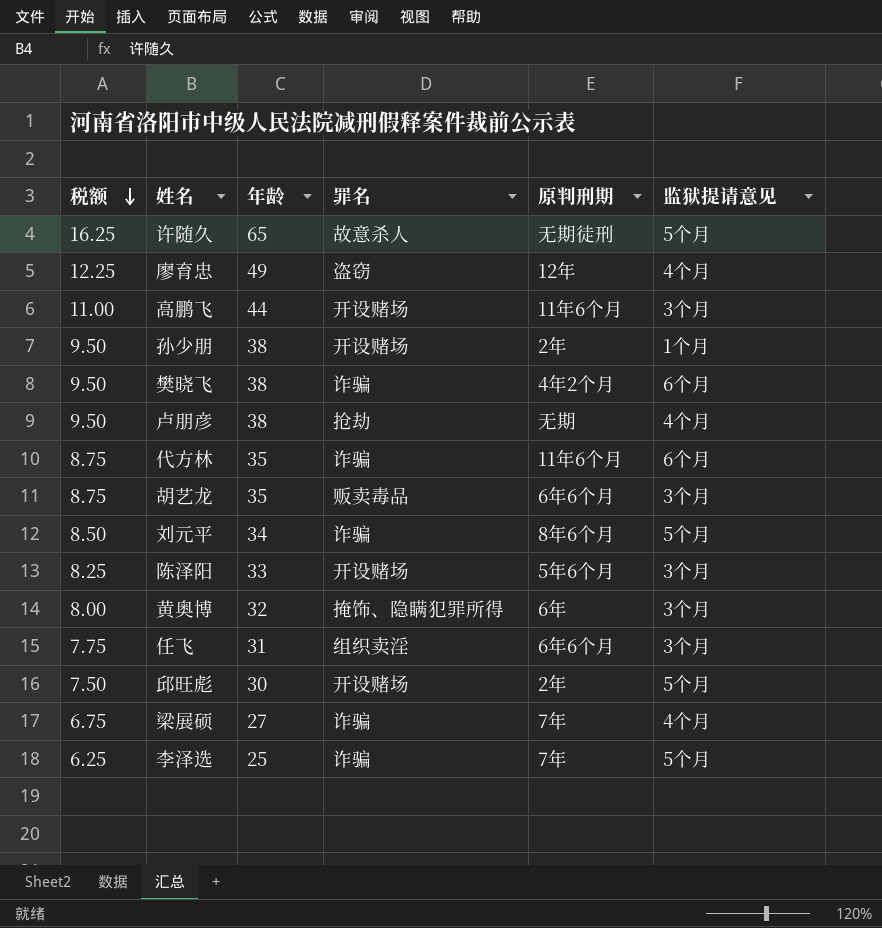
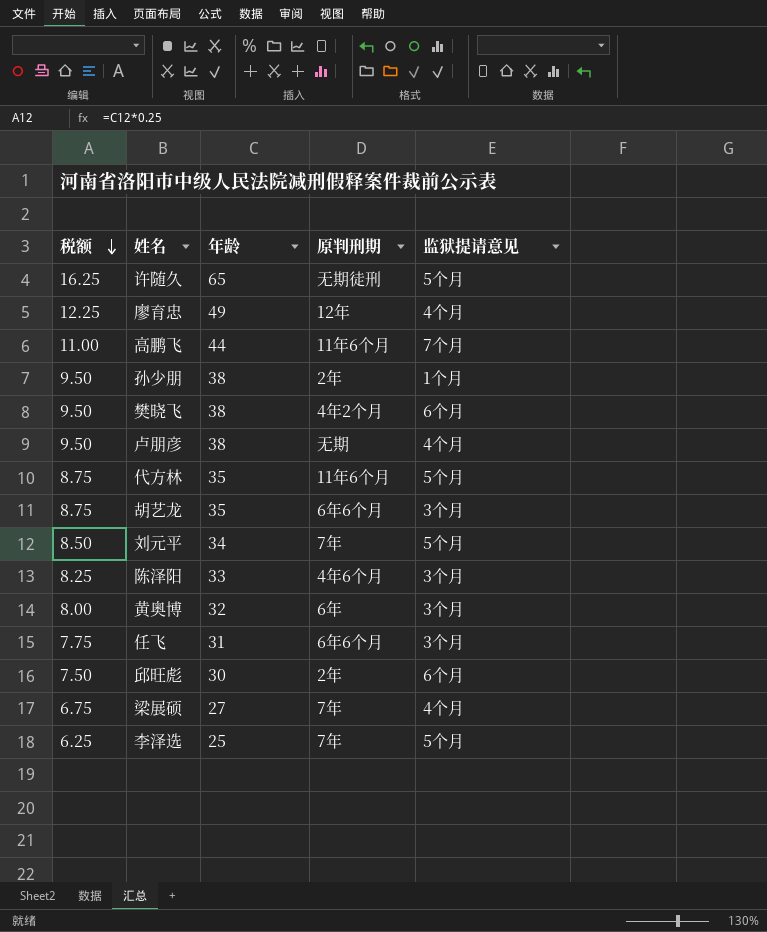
column 罪名 | position: 4 -> none
高鹏飞 | 监狱提请意见: 3个月 -> 7个月
代方林 | 监狱提请意见: 6个月 -> 5个月
刘元平 | 原判刑期: 8年6个月 -> 7年
陈泽阳 | 原判刑期: 5年6个月 -> 4年6个月
邱旺彪 | 监狱提请意见: 5个月 -> 6个月

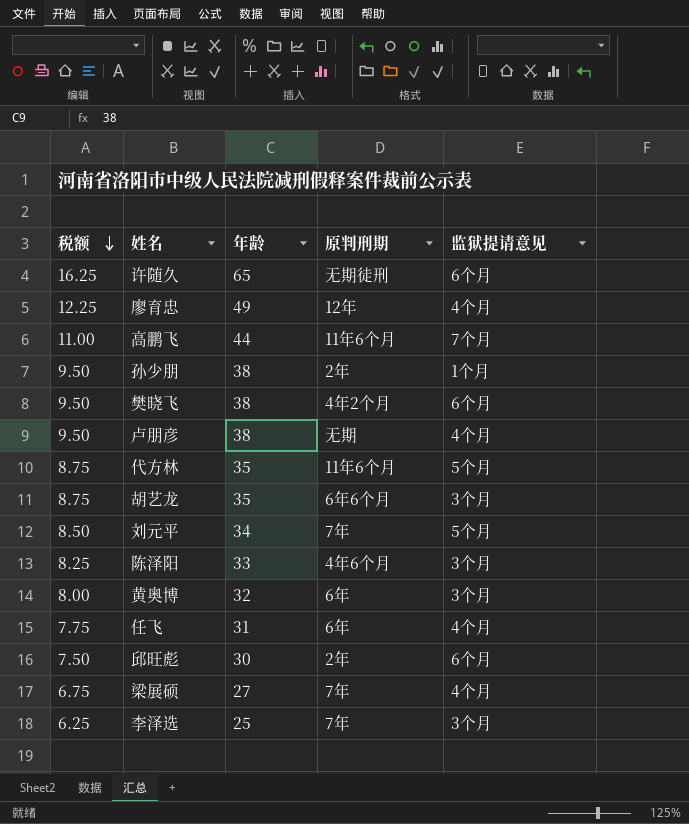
许随久 | 监狱提请意见: 5个月 -> 6个月
任飞 | 原判刑期: 6年6个月 -> 6年
任飞 | 监狱提请意见: 3个月 -> 4个月
李泽选 | 监狱提请意见: 5个月 -> 3个月

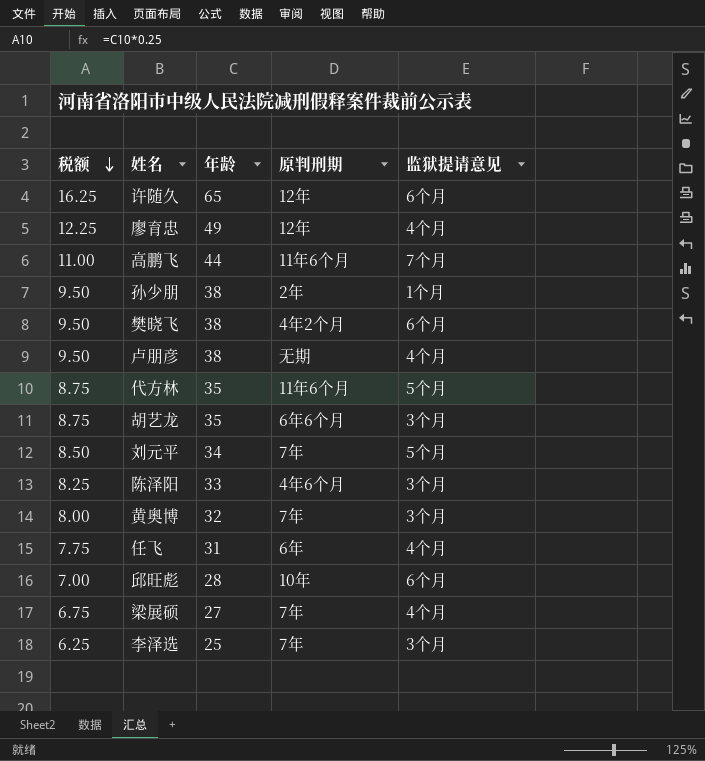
许随久 | 原判刑期: 无期徒刑 -> 12年
黄奥博 | 原判刑期: 6年 -> 7年
邱旺彪 | 税额: 7.50 -> 7.00
邱旺彪 | 年龄: 30 -> 28
邱旺彪 | 原判刑期: 2年 -> 10年

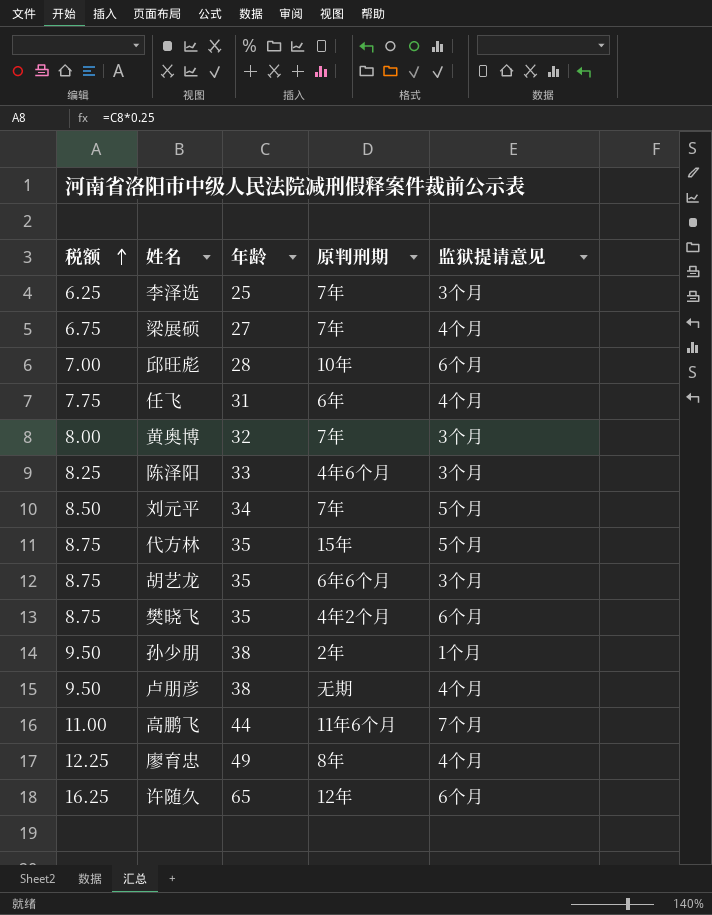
row order: 税额 descending -> 税额 ascending
代方林 | 原判刑期: 11年6个月 -> 15年
樊晓飞 | 税额: 9.50 -> 8.75
樊晓飞 | 年龄: 38 -> 35
廖育忠 | 原判刑期: 12年 -> 8年

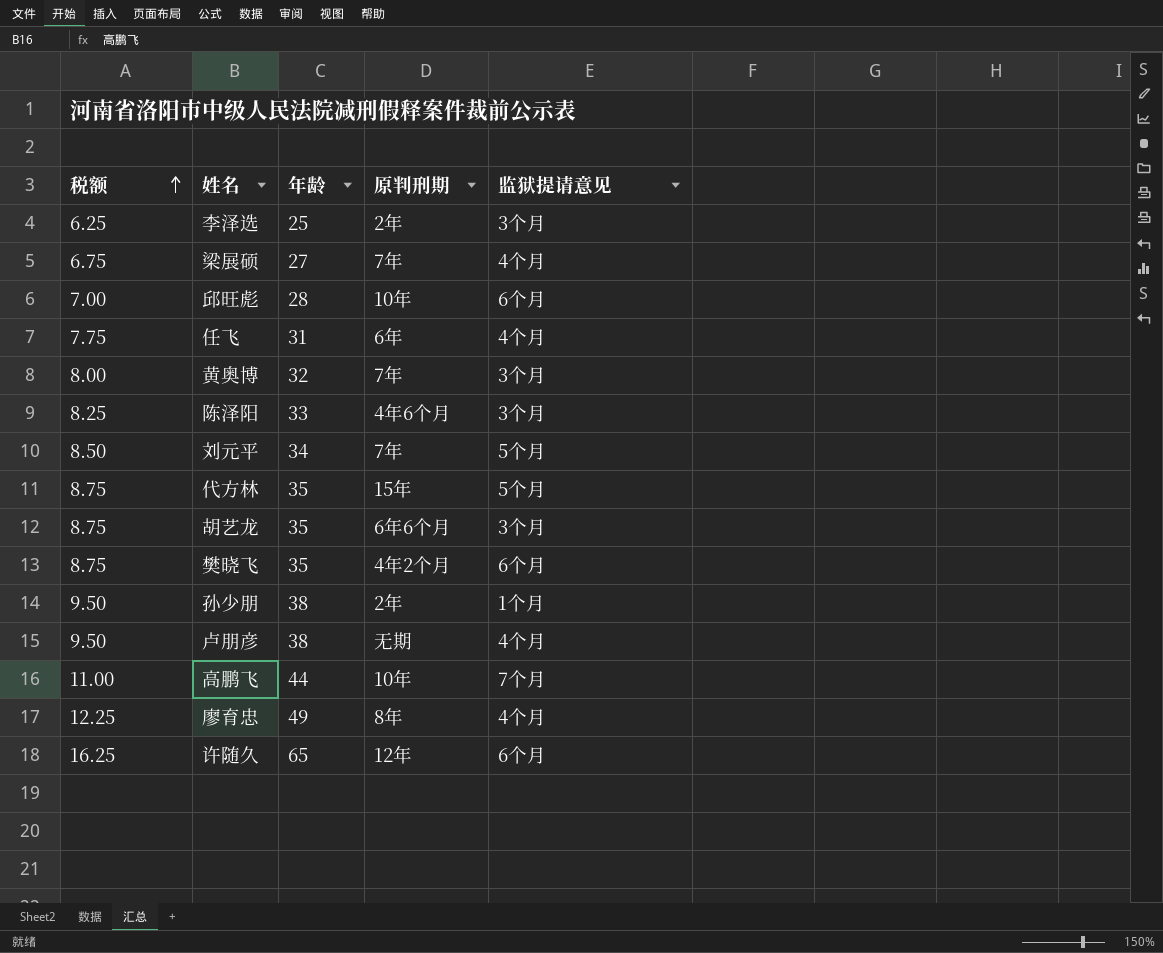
李泽选 | 原判刑期: 7年 -> 2年
高鹏飞 | 原判刑期: 11年6个月 -> 10年

